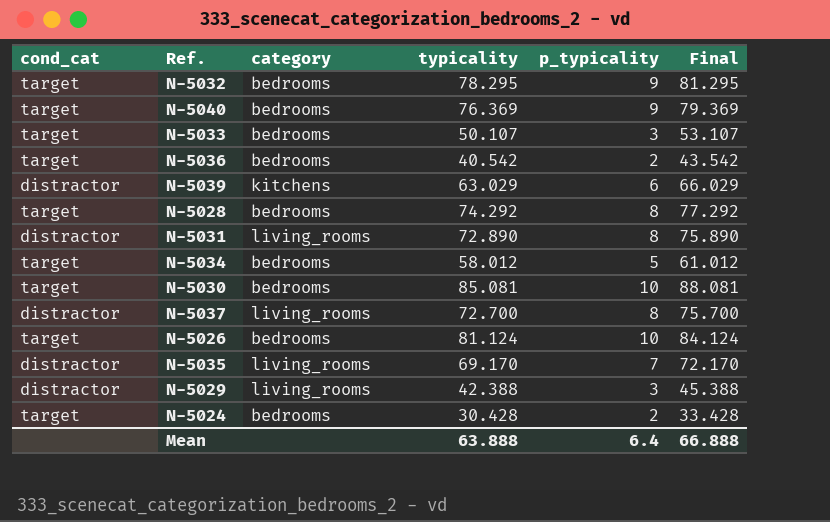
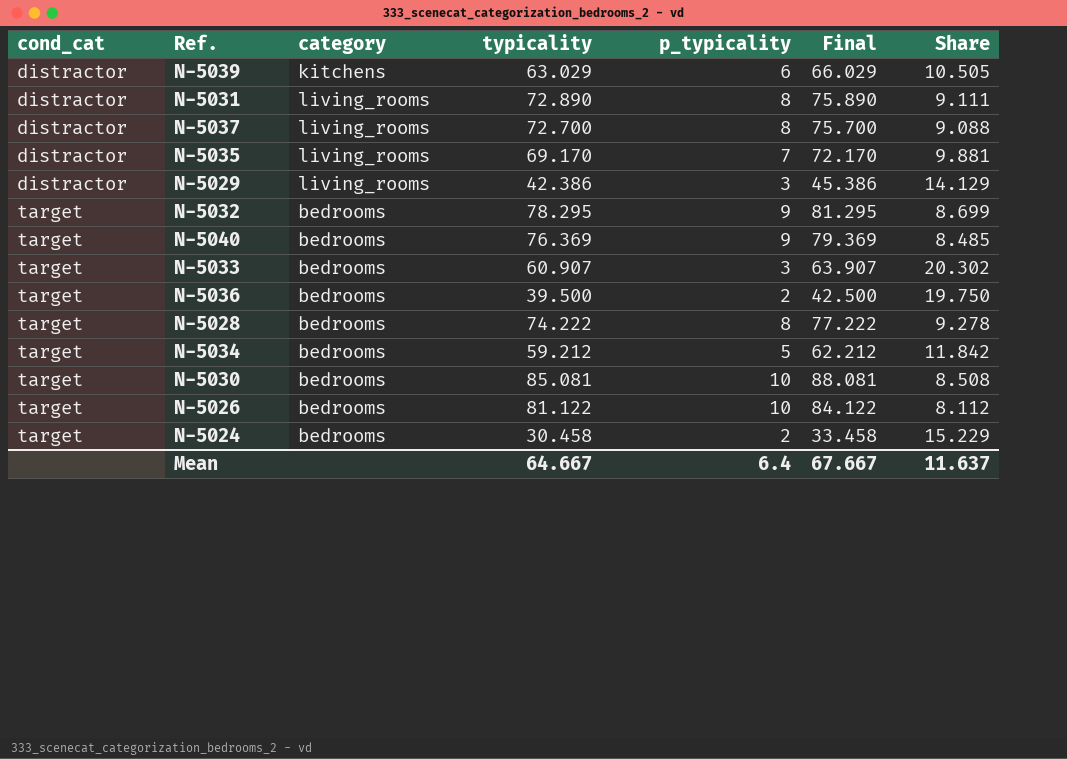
row order: none -> cond_cat ascending
column Share | formula: none -> [typicality] / [p_typicality]
N-5029 | typicality: 42.388 -> 42.386
N-5029 | Final: 45.388 -> 45.386
N-5033 | typicality: 50.107 -> 60.907
N-5033 | Final: 53.107 -> 63.907
N-5036 | typicality: 40.542 -> 39.500
N-5036 | Final: 43.542 -> 42.500
N-5028 | typicality: 74.292 -> 74.222
N-5028 | Final: 77.292 -> 77.222
N-5034 | typicality: 58.012 -> 59.212
N-5034 | Final: 61.012 -> 62.212
N-5026 | typicality: 81.124 -> 81.122
N-5026 | Final: 84.124 -> 84.122
N-5024 | typicality: 30.428 -> 30.458
N-5024 | Final: 33.428 -> 33.458
Mean | typicality: 63.888 -> 64.667
Mean | Final: 66.888 -> 67.667

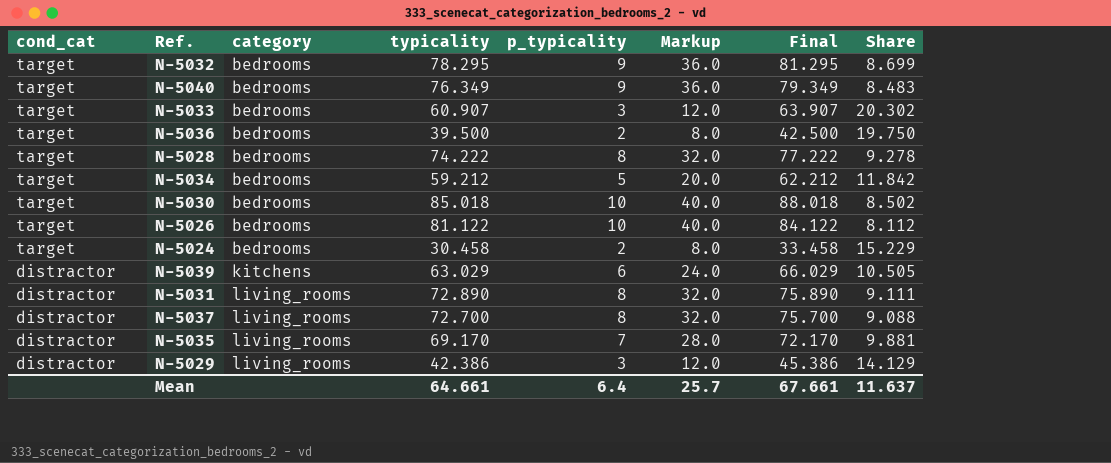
row order: cond_cat ascending -> cond_cat descending
column Markup | formula: none -> [p_typicality] * 4
N-5040 | typicality: 76.369 -> 76.349
N-5040 | Final: 79.369 -> 79.349
N-5040 | Share: 8.485 -> 8.483
N-5030 | typicality: 85.081 -> 85.018
N-5030 | Final: 88.081 -> 88.018
N-5030 | Share: 8.508 -> 8.502
Mean | typicality: 64.667 -> 64.661
Mean | Final: 67.667 -> 67.661

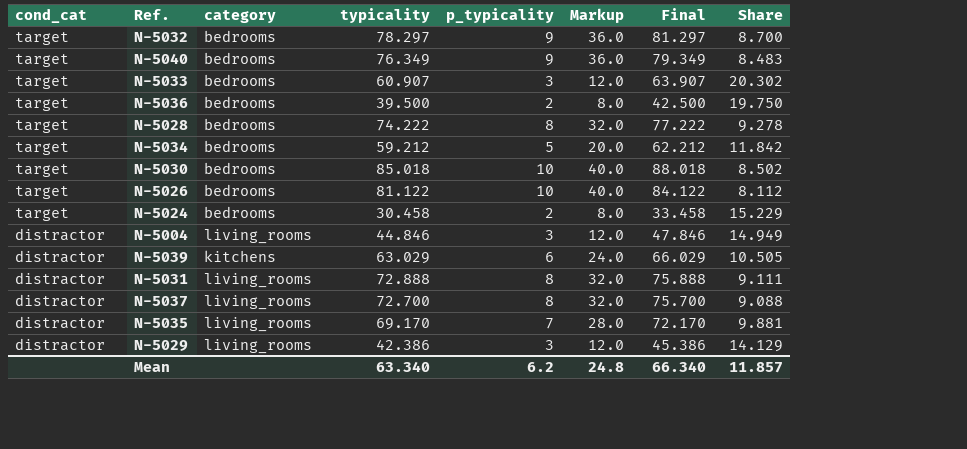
N-5032 | typicality: 78.295 -> 78.297
N-5032 | Final: 81.295 -> 81.297
N-5032 | Share: 8.699 -> 8.700
row N-5004: none -> distractor | living_rooms | 44.846 | 3 | 12.0 | 47.846 | 14.949
N-5031 | typicality: 72.890 -> 72.888
N-5031 | Final: 75.890 -> 75.888
Mean | typicality: 64.661 -> 63.340
Mean | p_typicality: 6.4 -> 6.2
Mean | Markup: 25.7 -> 24.8
Mean | Final: 67.661 -> 66.340
Mean | Share: 11.637 -> 11.857

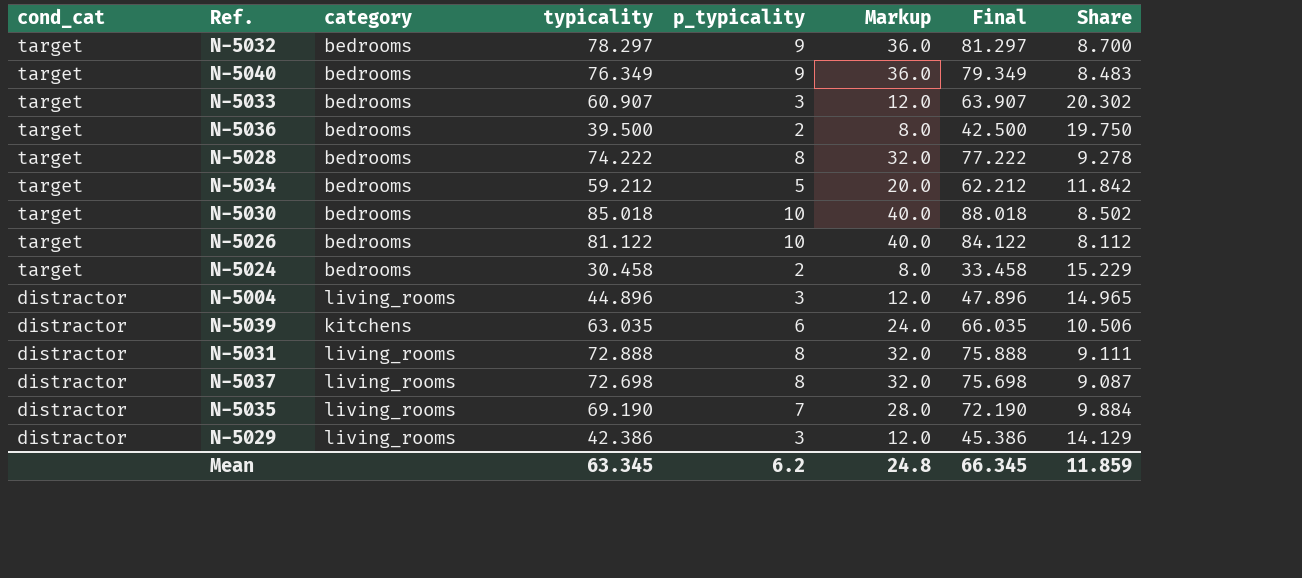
N-5004 | typicality: 44.846 -> 44.896
N-5004 | Final: 47.846 -> 47.896
N-5004 | Share: 14.949 -> 14.965
N-5039 | typicality: 63.029 -> 63.035
N-5039 | Final: 66.029 -> 66.035
N-5039 | Share: 10.505 -> 10.506
N-5037 | typicality: 72.700 -> 72.698
N-5037 | Final: 75.700 -> 75.698
N-5037 | Share: 9.088 -> 9.087
N-5035 | typicality: 69.170 -> 69.190
N-5035 | Final: 72.170 -> 72.190
N-5035 | Share: 9.881 -> 9.884
Mean | typicality: 63.340 -> 63.345
Mean | Final: 66.340 -> 66.345
Mean | Share: 11.857 -> 11.859

